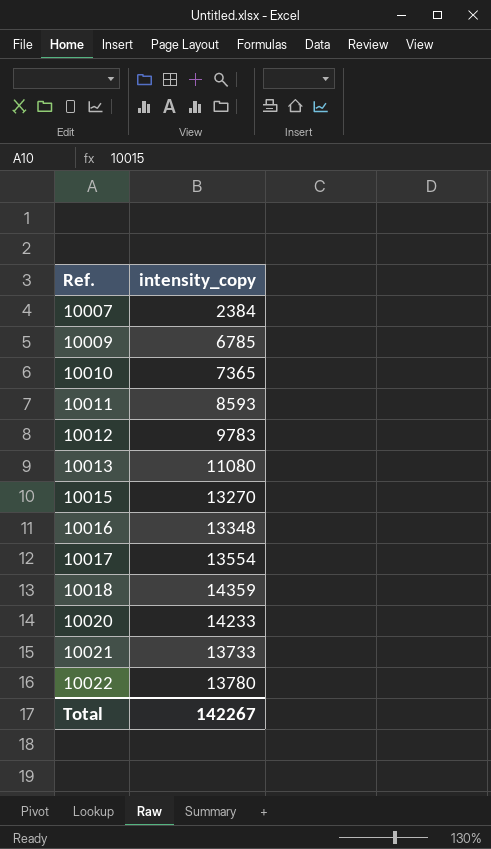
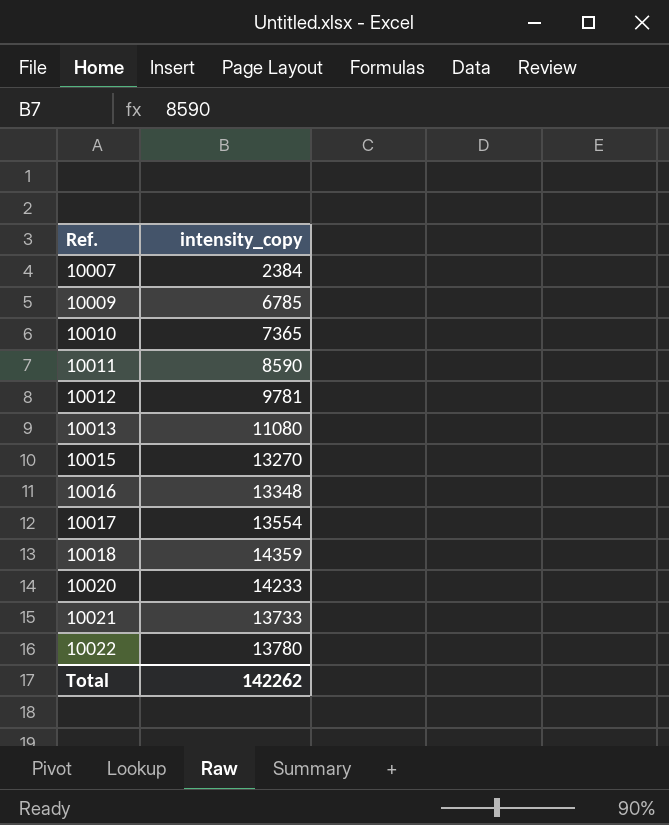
10011 | intensity_copy: 8593 -> 8590
10012 | intensity_copy: 9783 -> 9781
Total | intensity_copy: 142267 -> 142262

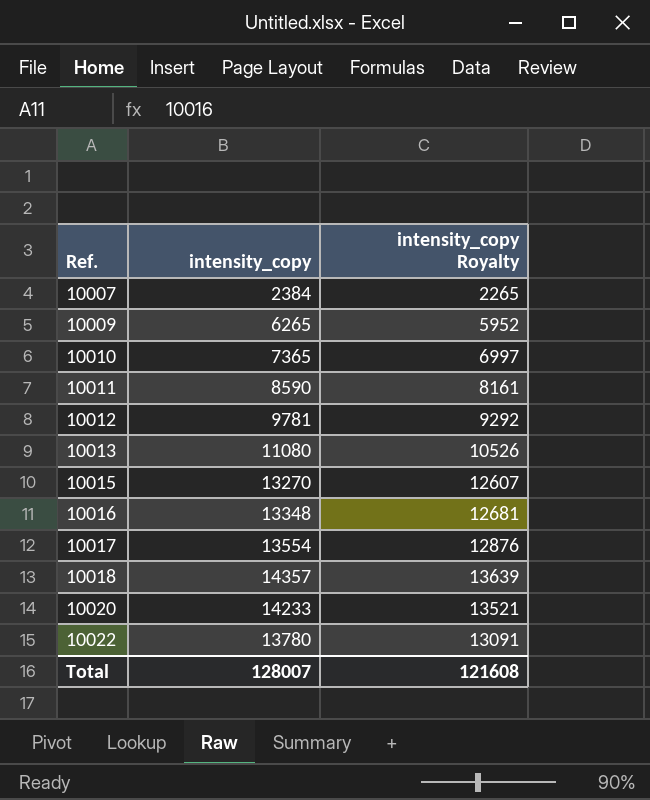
column intensity_copy Royalty | formula: none -> [intensity_copy] * 0.95
row 10021: 13733 -> none
10009 | intensity_copy: 6785 -> 6265
10018 | intensity_copy: 14359 -> 14357
Total | intensity_copy: 142262 -> 128007

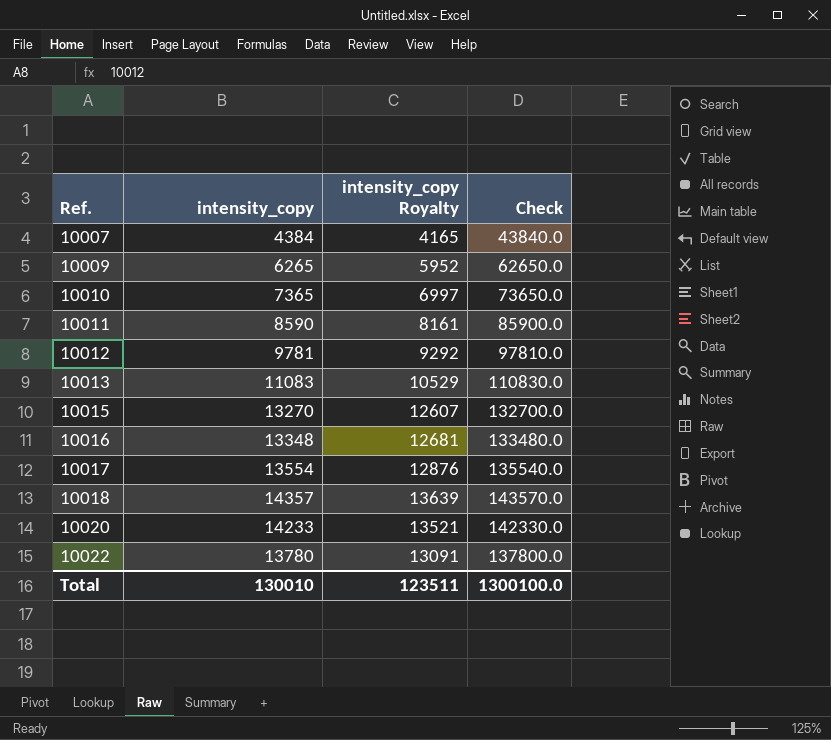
column Check | formula: none -> [intensity_copy] * 10
10007 | intensity_copy: 2384 -> 4384
10007 | intensity_copy Royalty: 2265 -> 4165
10013 | intensity_copy: 11080 -> 11083
10013 | intensity_copy Royalty: 10526 -> 10529
Total | intensity_copy: 128007 -> 130010
Total | intensity_copy Royalty: 121608 -> 123511

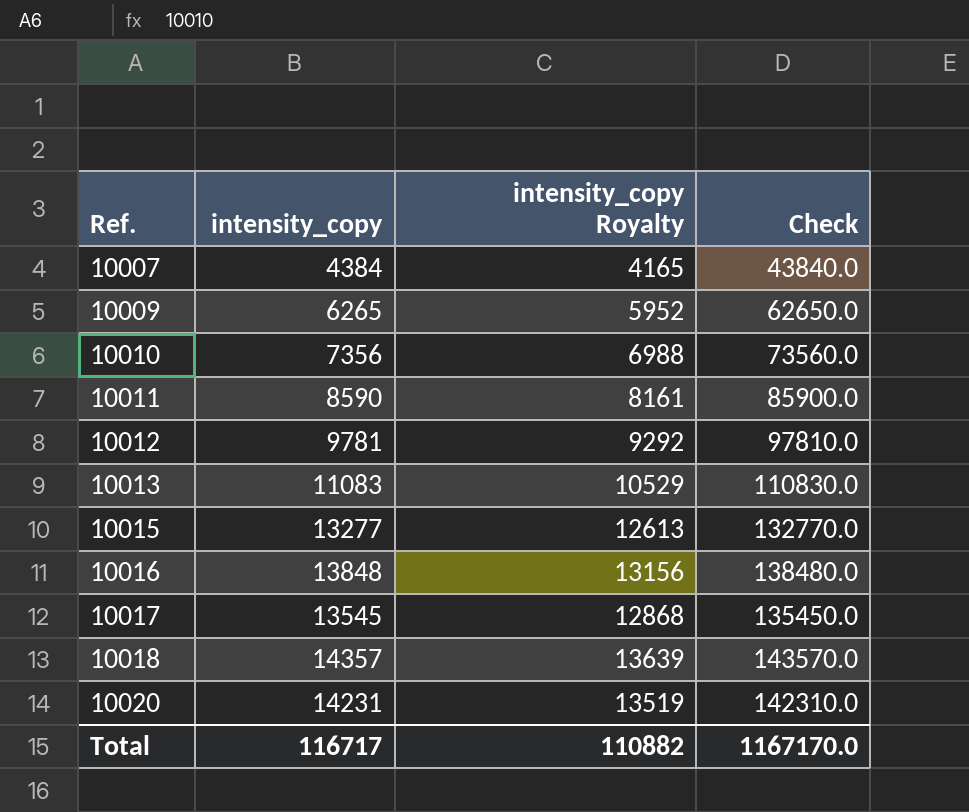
row 10022: 13780 | 13091 | 137800.0 -> none
10010 | intensity_copy: 7365 -> 7356
10010 | intensity_copy Royalty: 6997 -> 6988
10010 | Check: 73650.0 -> 73560.0
10015 | intensity_copy: 13270 -> 13277
10015 | intensity_copy Royalty: 12607 -> 12613
10015 | Check: 132700.0 -> 132770.0
10016 | intensity_copy: 13348 -> 13848
10016 | intensity_copy Royalty: 12681 -> 13156
10016 | Check: 133480.0 -> 138480.0
10017 | intensity_copy: 13554 -> 13545
10017 | intensity_copy Royalty: 12876 -> 12868
10017 | Check: 135540.0 -> 135450.0
10020 | intensity_copy: 14233 -> 14231
10020 | intensity_copy Royalty: 13521 -> 13519
10020 | Check: 142330.0 -> 142310.0
Total | intensity_copy: 130010 -> 116717
Total | intensity_copy Royalty: 123511 -> 110882
Total | Check: 1300100.0 -> 1167170.0

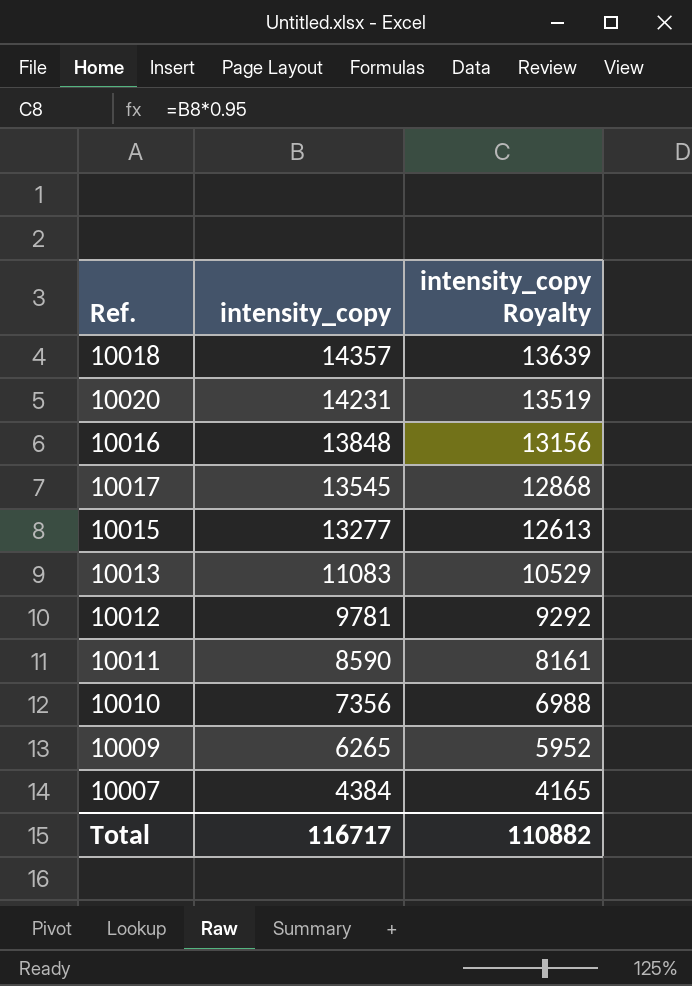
row order: Ref. ascending -> intensity_copy descending
column Check | formula: [intensity_copy] * 10 -> none

